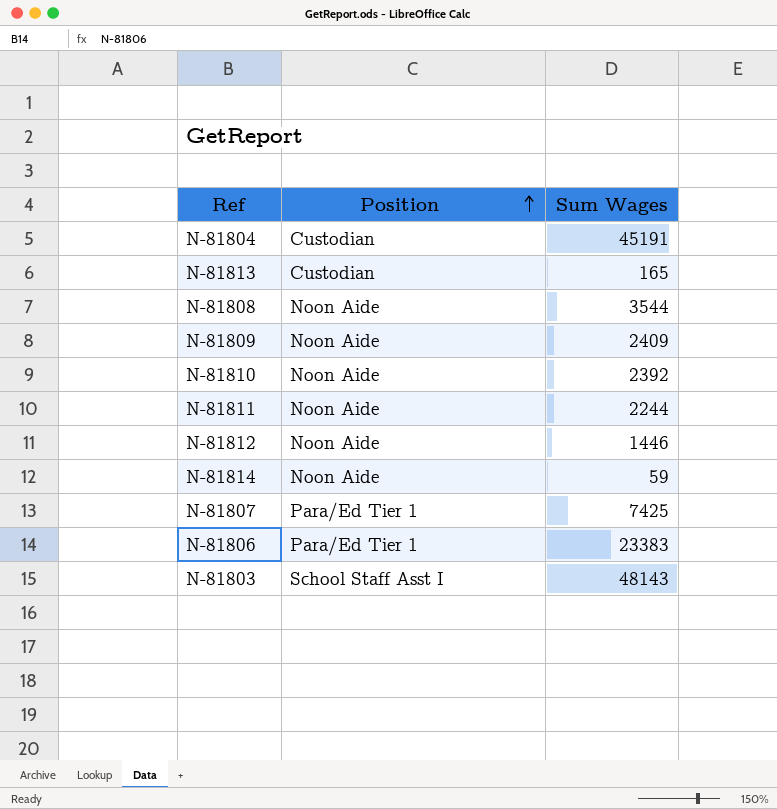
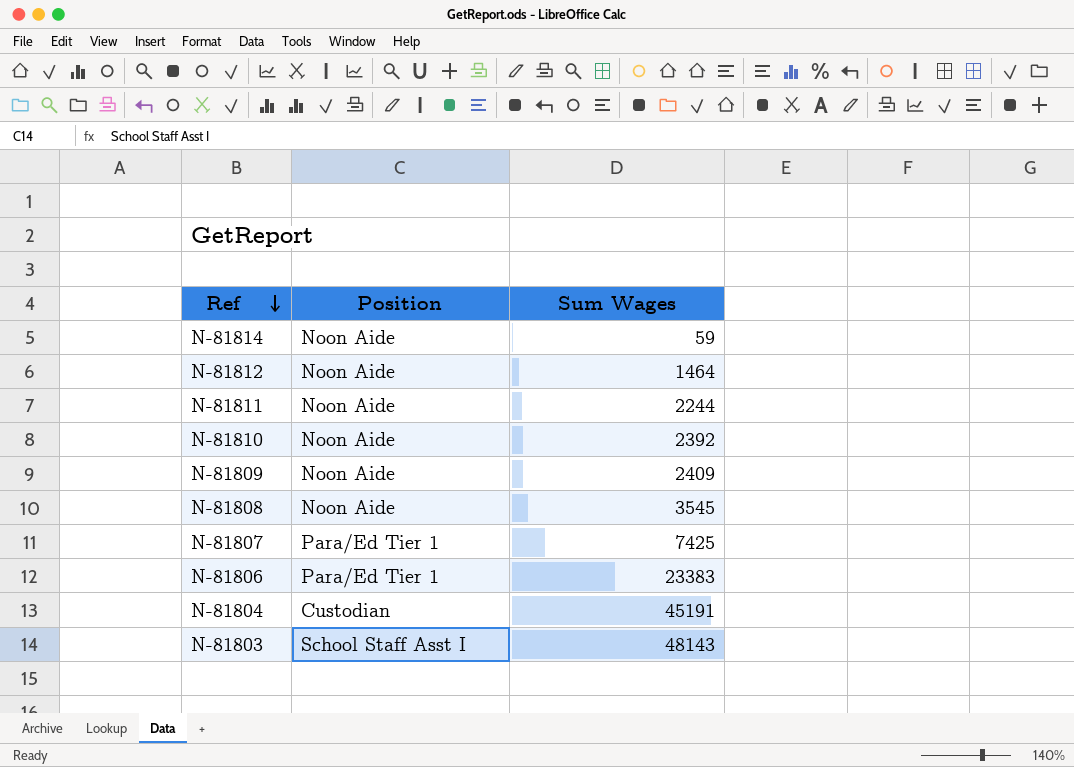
row order: Position ascending -> Ref descending
row N-81813: Custodian | 165 -> none
N-81812 | Sum Wages: 1446 -> 1464
N-81808 | Sum Wages: 3544 -> 3545

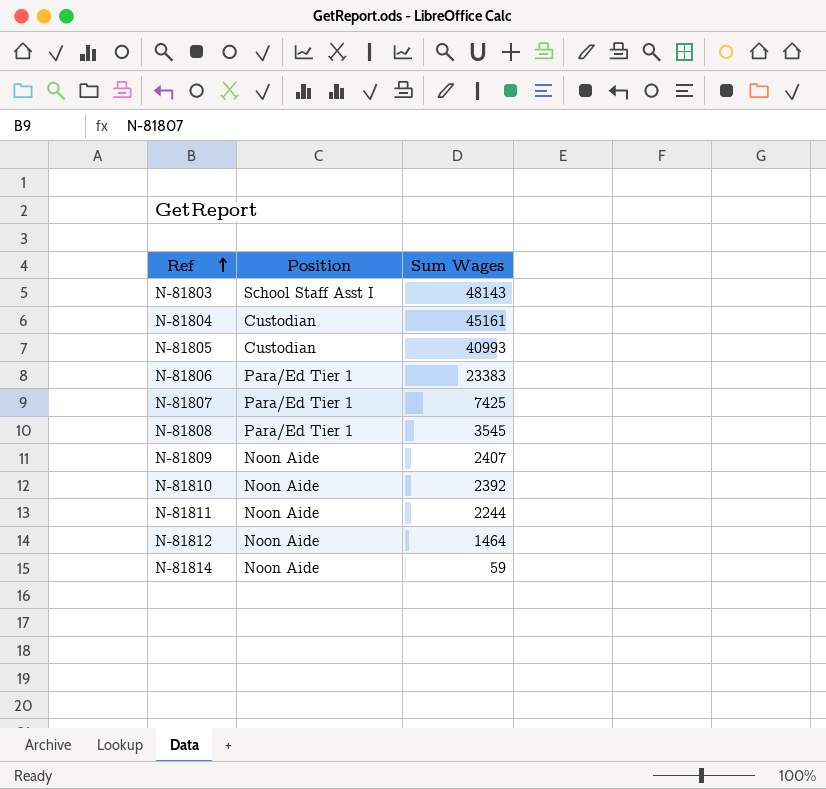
row order: Ref descending -> Ref ascending
N-81804 | Sum Wages: 45191 -> 45161
row N-81805: none -> Custodian | 40993
N-81808 | Position: Noon Aide -> Para/Ed Tier 1
N-81809 | Sum Wages: 2409 -> 2407

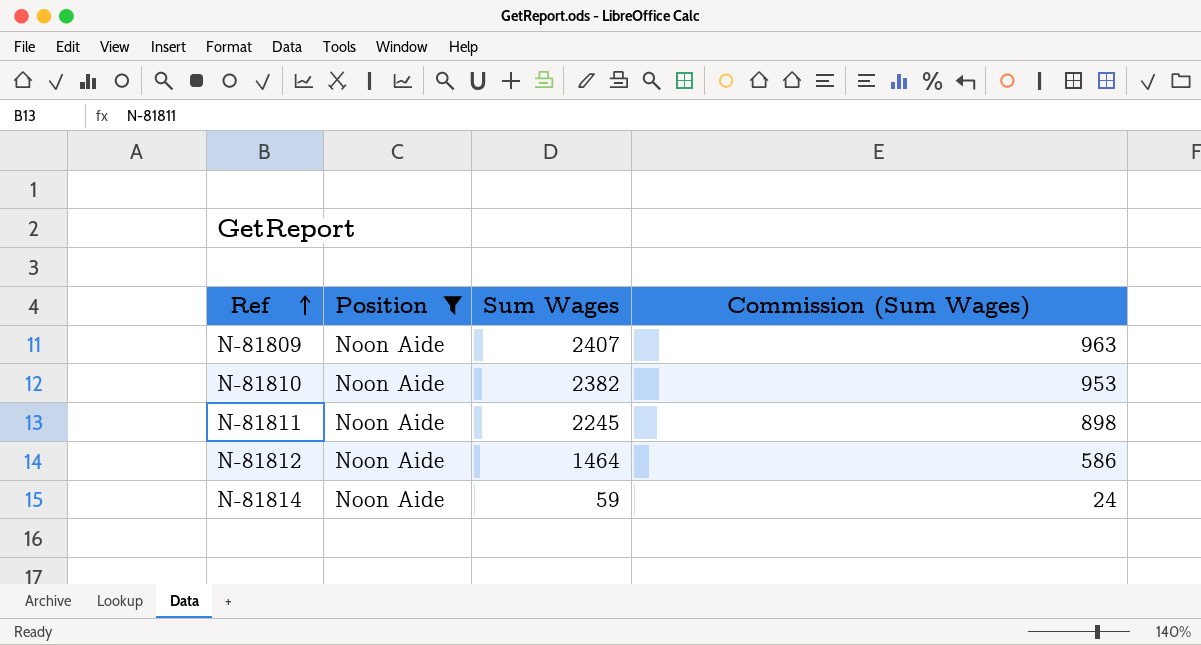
filter: none -> Position = Noon Aide
column Commission (Sum Wages) | formula: none -> [Sum Wages] * 0.4
N-81810 | Sum Wages: 2392 -> 2382
N-81811 | Sum Wages: 2244 -> 2245

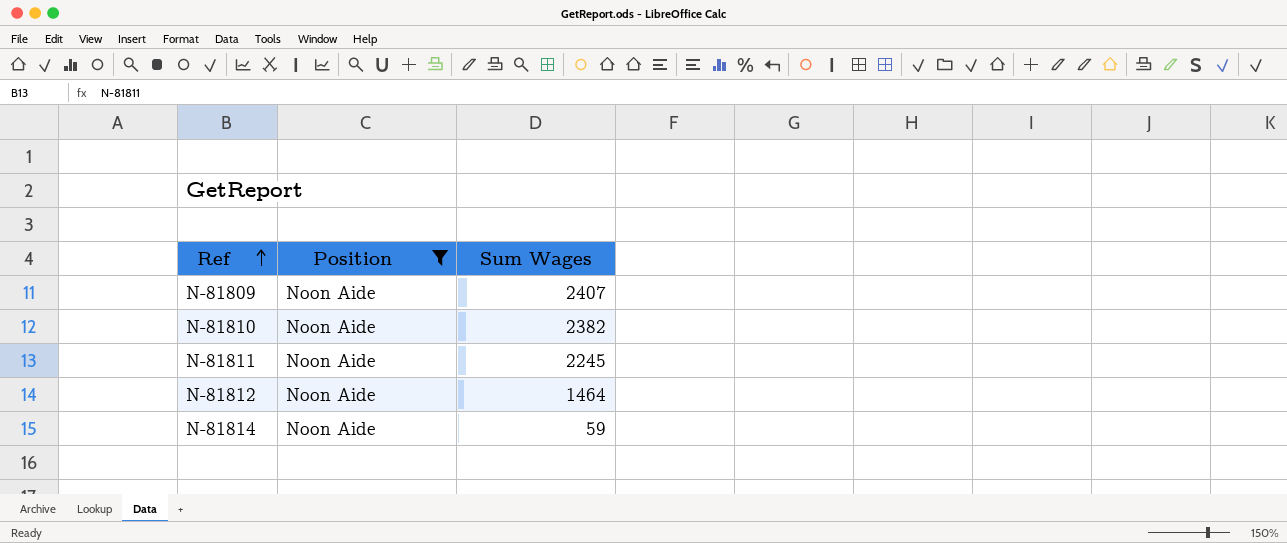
column Commission (Sum Wages) | formula: [Sum Wages] * 0.4 -> none

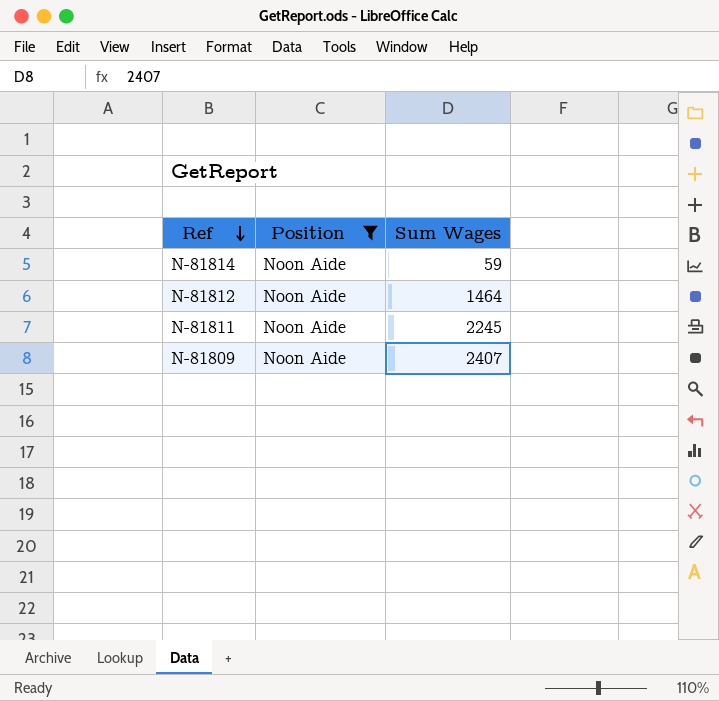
row order: Ref ascending -> Ref descending
row N-81810: Noon Aide | 2382 -> none

